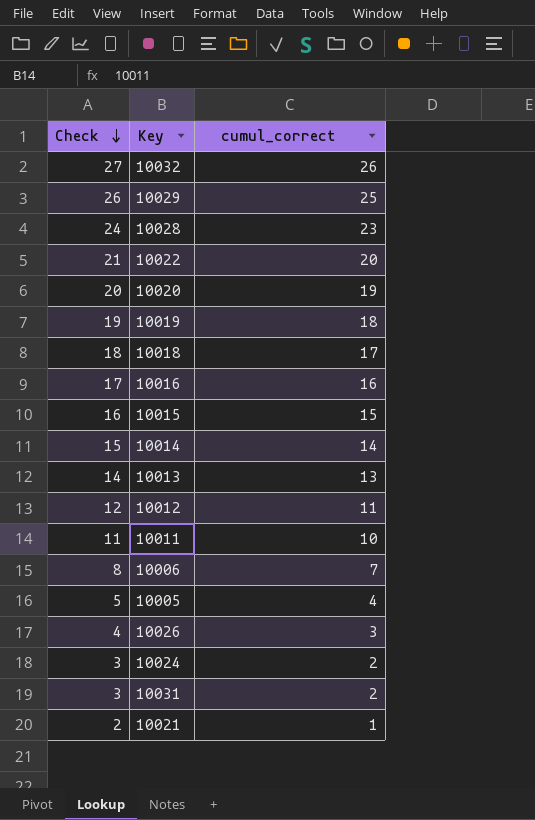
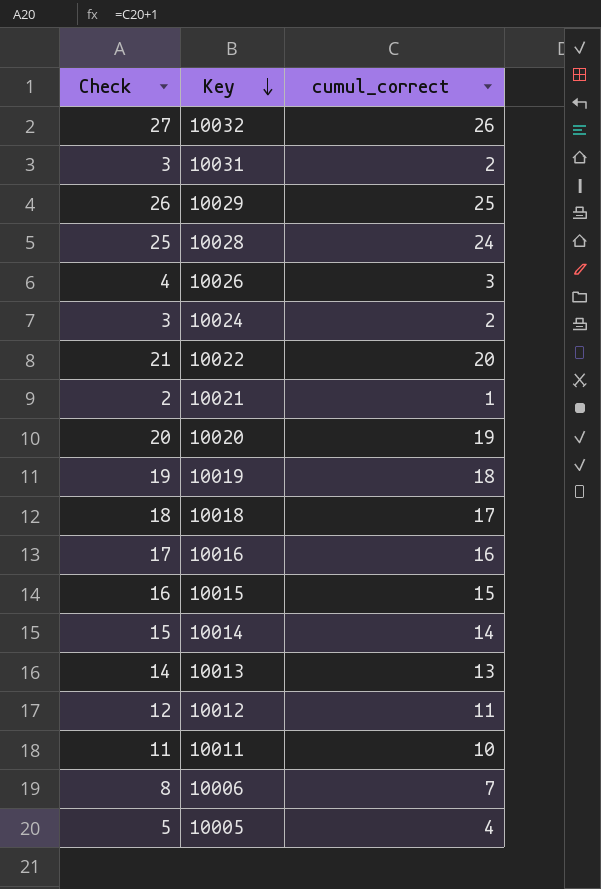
row order: Check descending -> Key descending
10028 | Check: 24 -> 25
10028 | cumul_correct: 23 -> 24

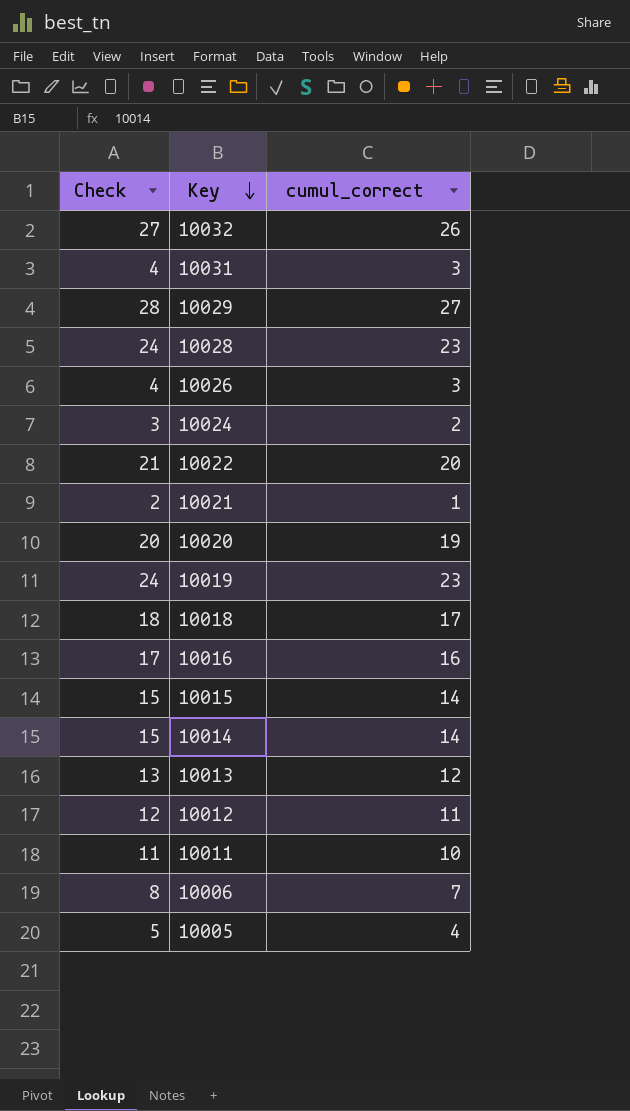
10031 | Check: 3 -> 4
10031 | cumul_correct: 2 -> 3
10029 | Check: 26 -> 28
10029 | cumul_correct: 25 -> 27
10028 | Check: 25 -> 24
10028 | cumul_correct: 24 -> 23
10019 | Check: 19 -> 24
10019 | cumul_correct: 18 -> 23
10015 | Check: 16 -> 15
10015 | cumul_correct: 15 -> 14
10013 | Check: 14 -> 13
10013 | cumul_correct: 13 -> 12

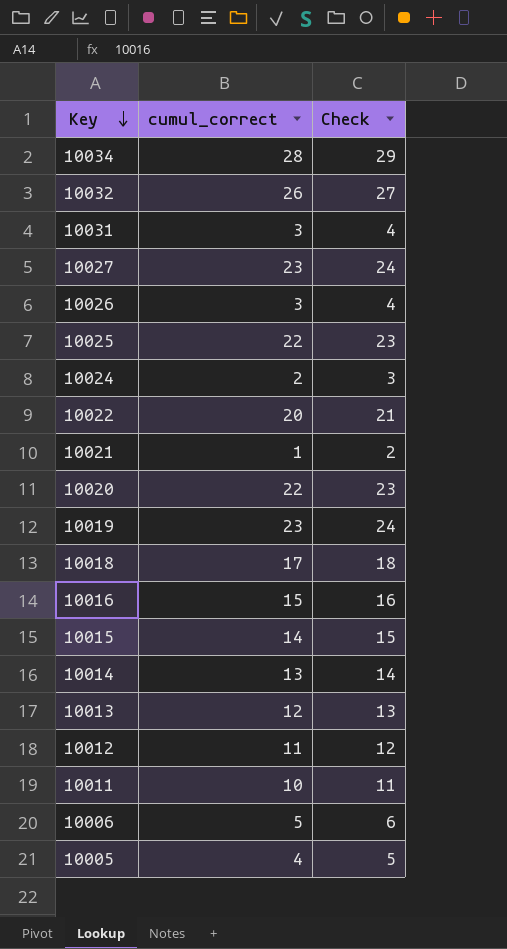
column Check | position: 1 -> 3
row 10029: 28 | 27 -> none
row 10028: 24 | 23 -> none
row 10034: none -> 28 | 29
row 10027: none -> 23 | 24
row 10025: none -> 22 | 23
10020 | cumul_correct: 19 -> 22
10020 | Check: 20 -> 23
10016 | cumul_correct: 16 -> 15
10016 | Check: 17 -> 16
10014 | cumul_correct: 14 -> 13
10014 | Check: 15 -> 14
10006 | cumul_correct: 7 -> 5
10006 | Check: 8 -> 6

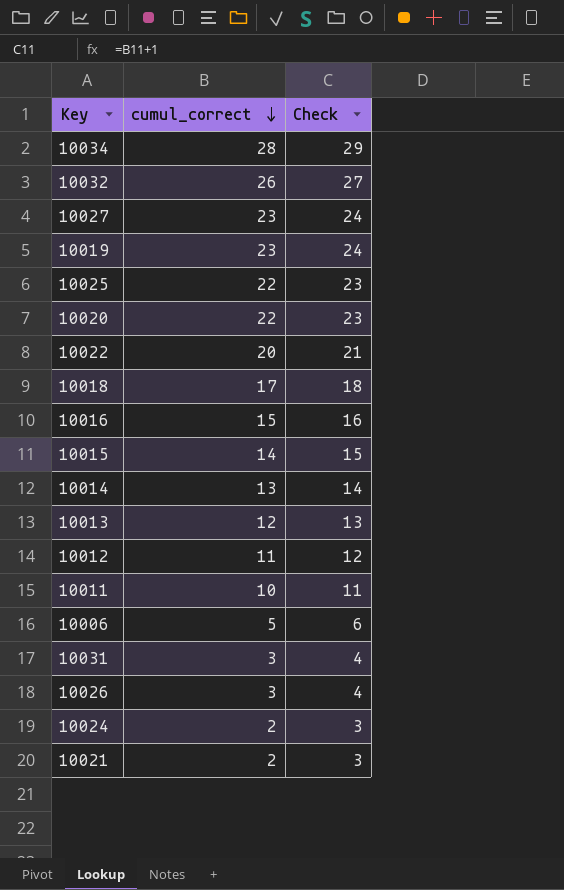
row order: Key descending -> cumul_correct descending
row 10005: 4 | 5 -> none
10021 | cumul_correct: 1 -> 2
10021 | Check: 2 -> 3

